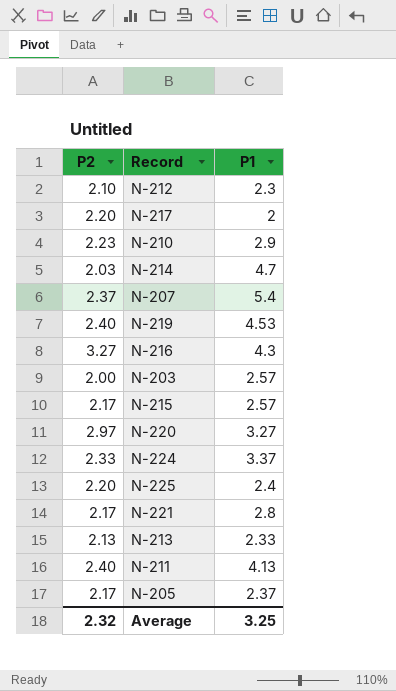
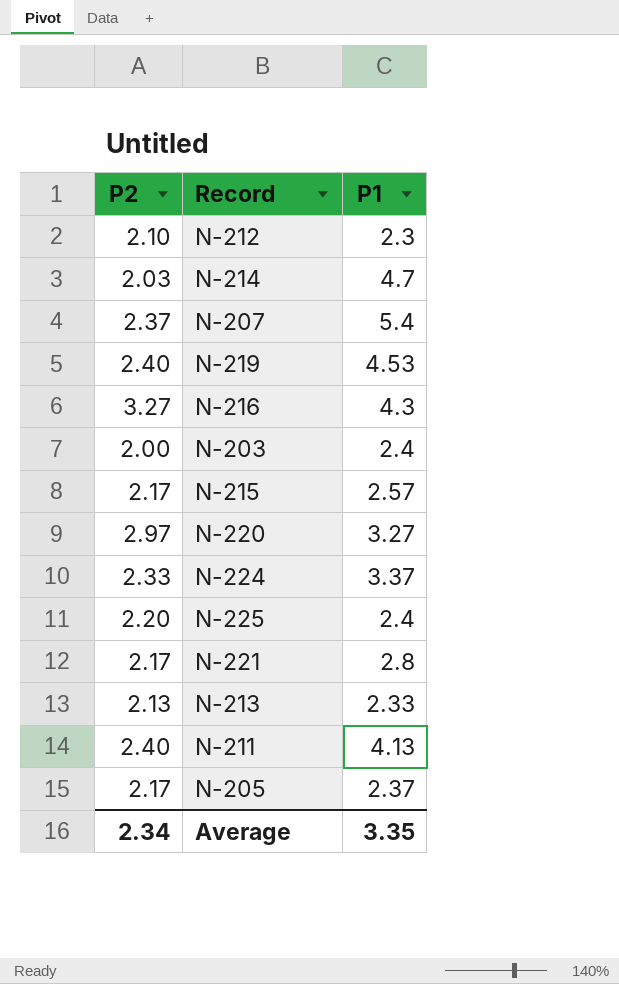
row N-217: 2.20 | 2 -> none
row N-210: 2.23 | 2.9 -> none
N-203 | P1: 2.57 -> 2.4
Average | P2: 2.32 -> 2.34
Average | P1: 3.25 -> 3.35

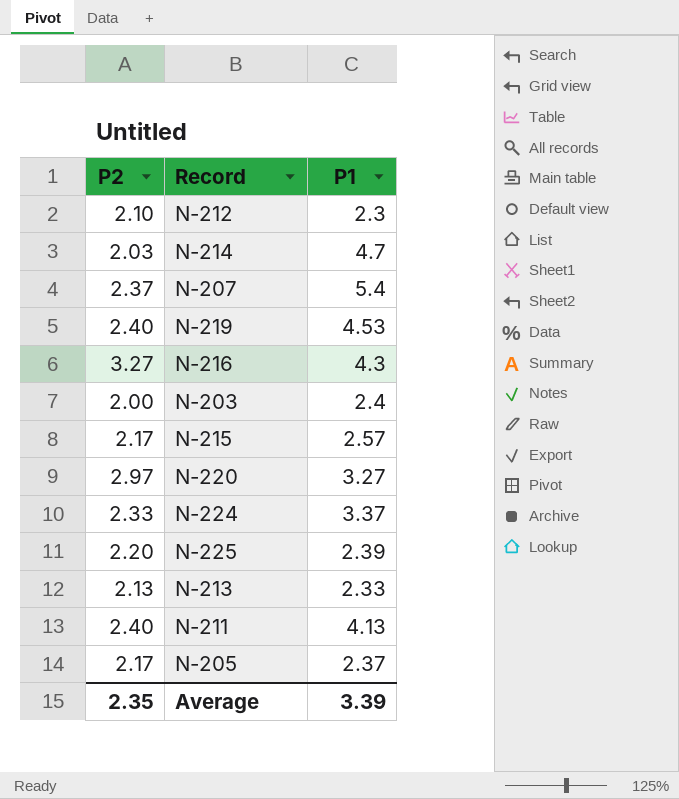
row N-221: 2.17 | 2.8 -> none
N-225 | P1: 2.4 -> 2.39
Average | P2: 2.34 -> 2.35
Average | P1: 3.35 -> 3.39

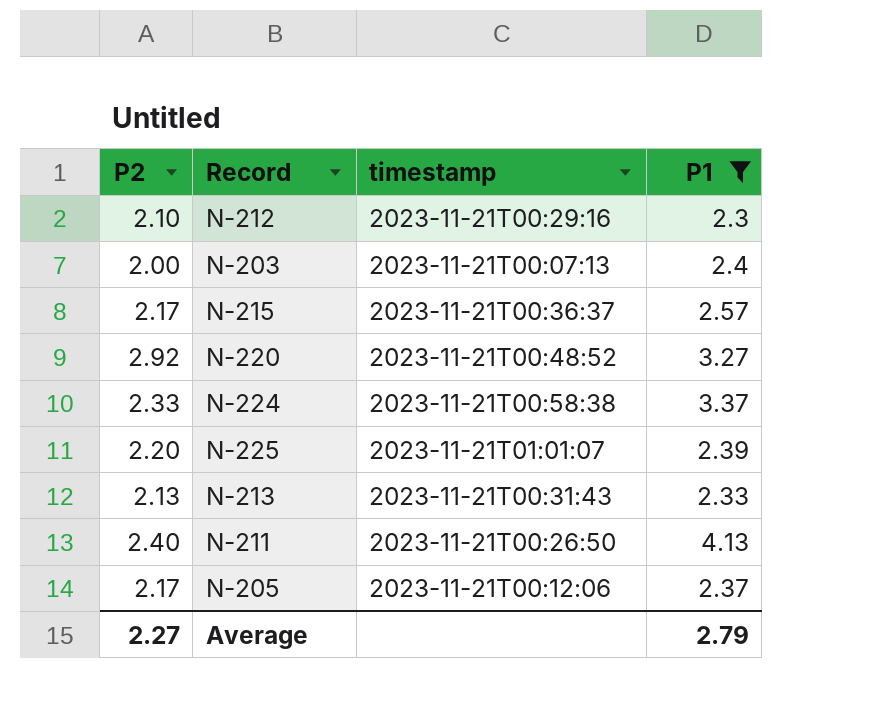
filter: none -> P1 <= 4.13
column timestamp | position: none -> 3
N-220 | P2: 2.97 -> 2.92
Average | P2: 2.35 -> 2.27
Average | P1: 3.39 -> 2.79

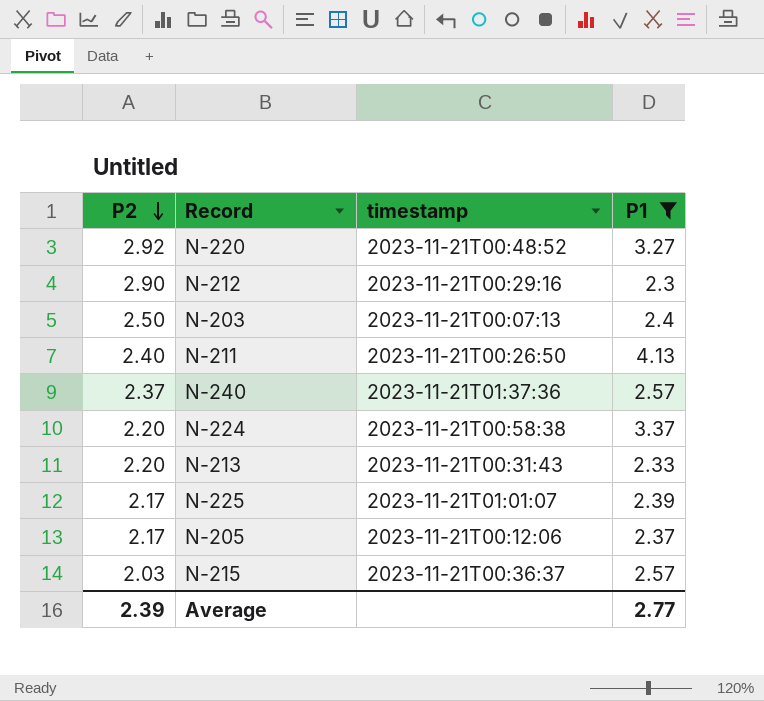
row order: none -> P2 descending
N-212 | P2: 2.10 -> 2.90
N-203 | P2: 2.00 -> 2.50
row N-240: none -> 2.37 | 2023-11-21T01:37:36 | 2.57
N-224 | P2: 2.33 -> 2.20
N-213 | P2: 2.13 -> 2.20
N-225 | P2: 2.20 -> 2.17
N-215 | P2: 2.17 -> 2.03
Average | P2: 2.27 -> 2.39
Average | P1: 2.79 -> 2.77

